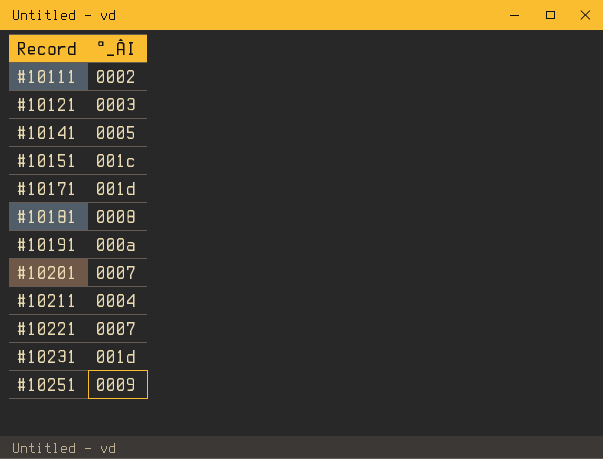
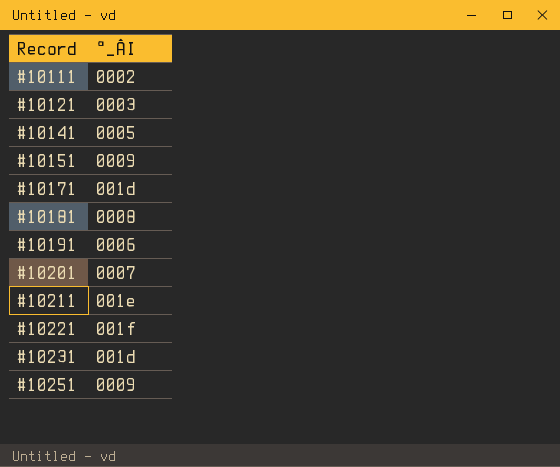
#10151 | °_ÂI: 001c -> 0009
#10191 | °_ÂI: 000a -> 0006
#10211 | °_ÂI: 0004 -> 001e
#10221 | °_ÂI: 0007 -> 001f

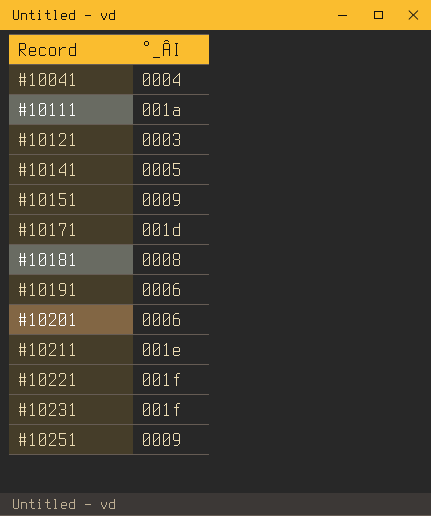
row #10041: none -> 0004
#10111 | °_ÂI: 0002 -> 001a
#10201 | °_ÂI: 0007 -> 0006
#10231 | °_ÂI: 001d -> 001f

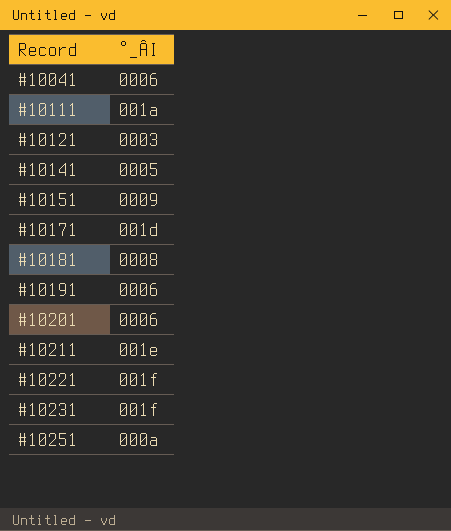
#10041 | °_ÂI: 0004 -> 0006
#10251 | °_ÂI: 0009 -> 000a

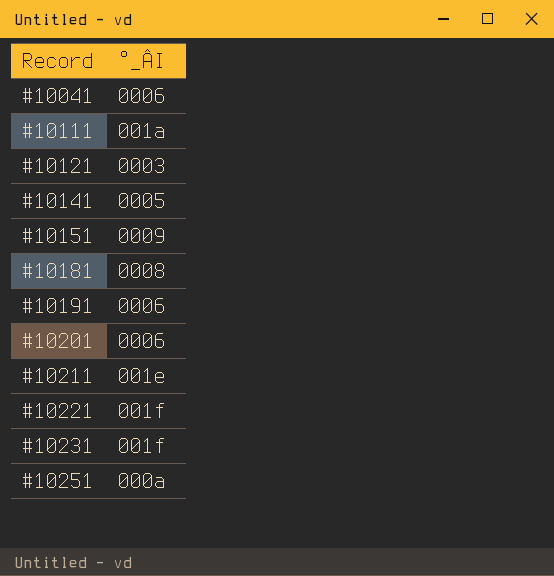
row #10171: 001d -> none

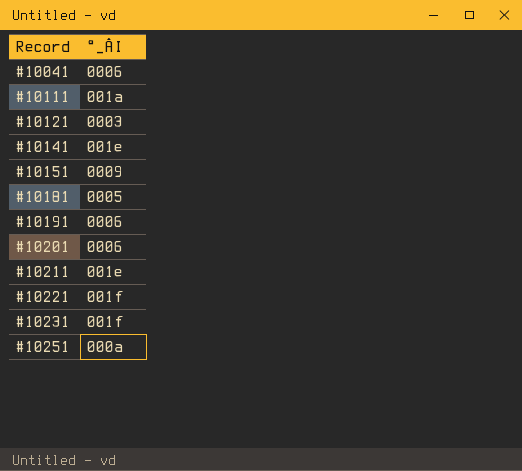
#10141 | °_ÂI: 0005 -> 001e
#10181 | °_ÂI: 0008 -> 0005

